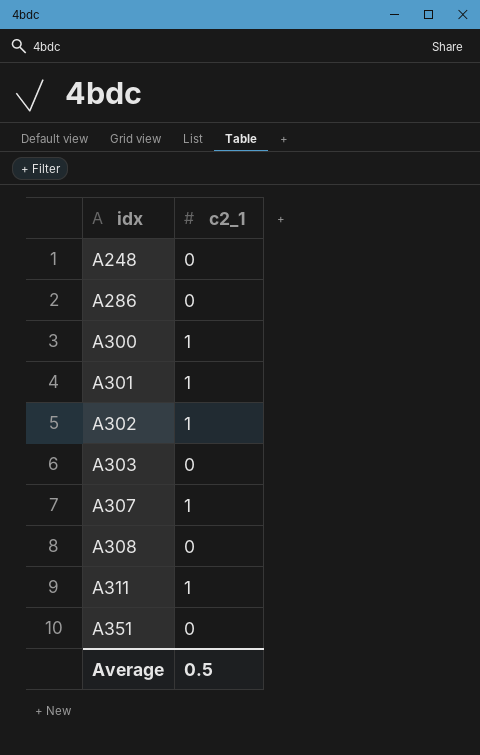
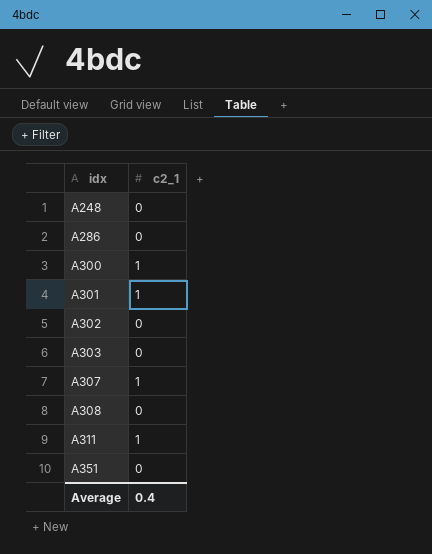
A302 | c2_1: 1 -> 0
Average | c2_1: 0.5 -> 0.4

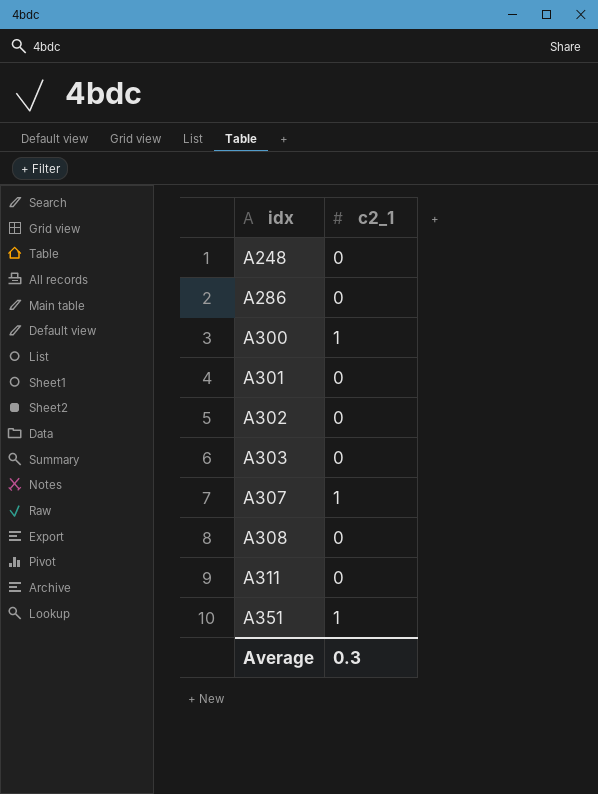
A301 | c2_1: 1 -> 0
A311 | c2_1: 1 -> 0
A351 | c2_1: 0 -> 1
Average | c2_1: 0.4 -> 0.3

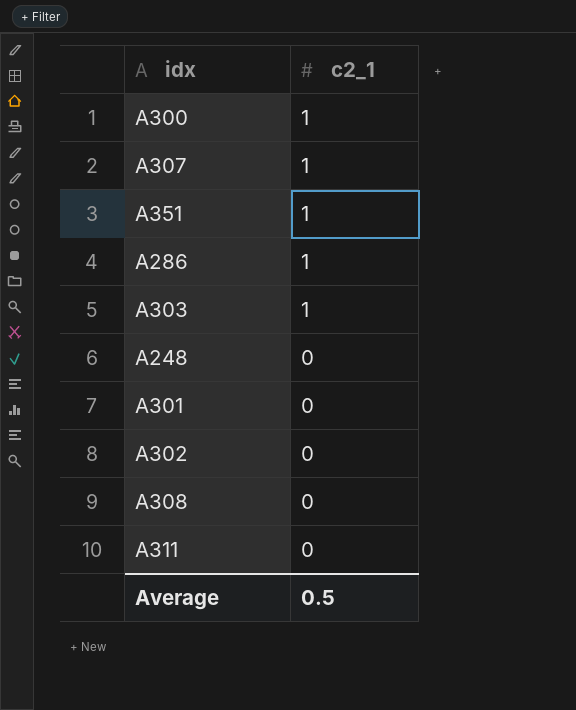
row order: idx ascending -> c2_1 descending
A286 | c2_1: 0 -> 1
A303 | c2_1: 0 -> 1
Average | c2_1: 0.3 -> 0.5

